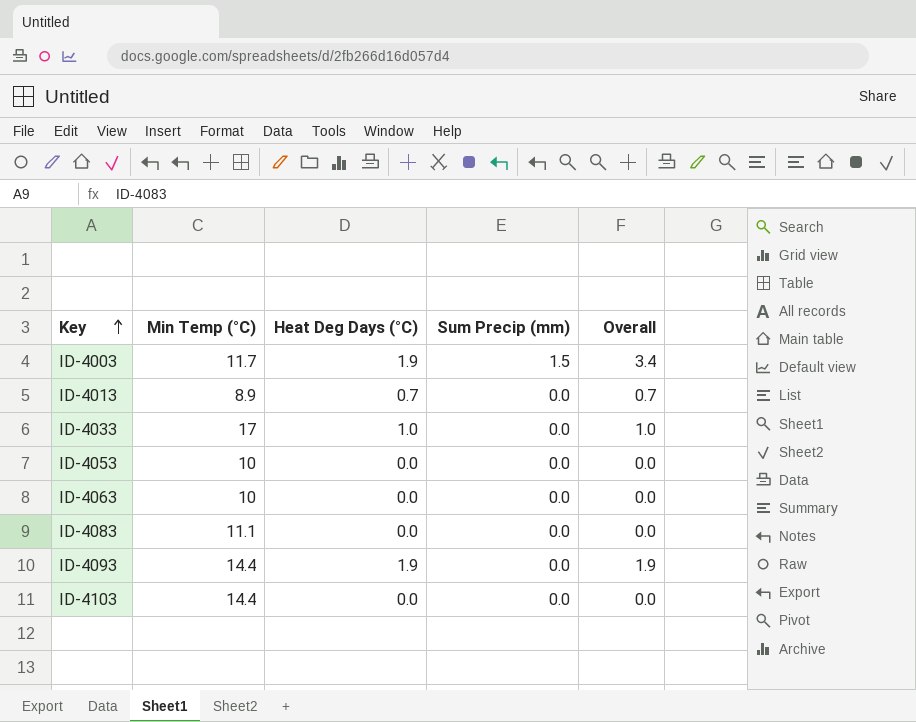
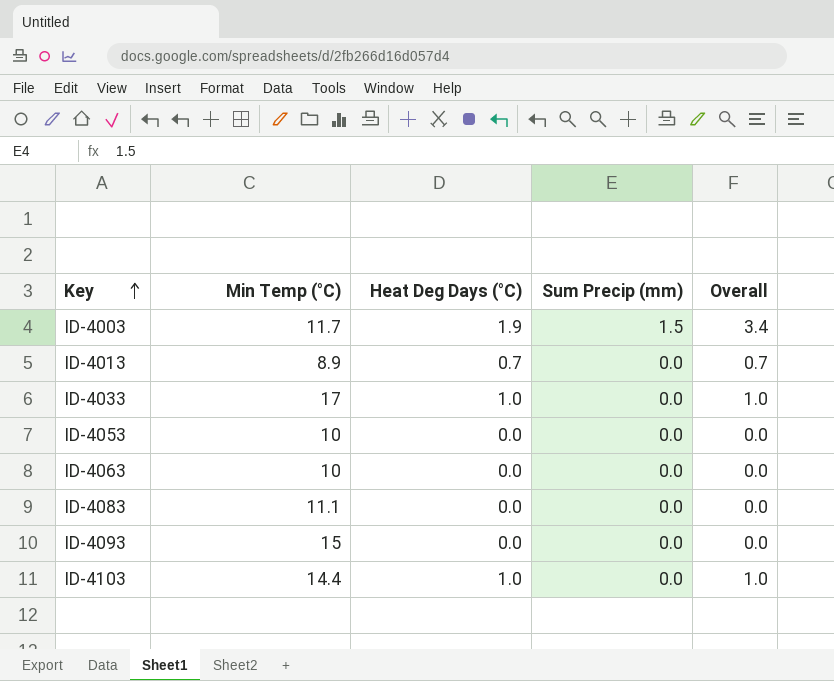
ID-4093 | Min Temp (°C): 14.4 -> 15
ID-4093 | Heat Deg Days (°C): 1.9 -> 0.0
ID-4093 | Overall: 1.9 -> 0.0
ID-4103 | Heat Deg Days (°C): 0.0 -> 1.0
ID-4103 | Overall: 0.0 -> 1.0

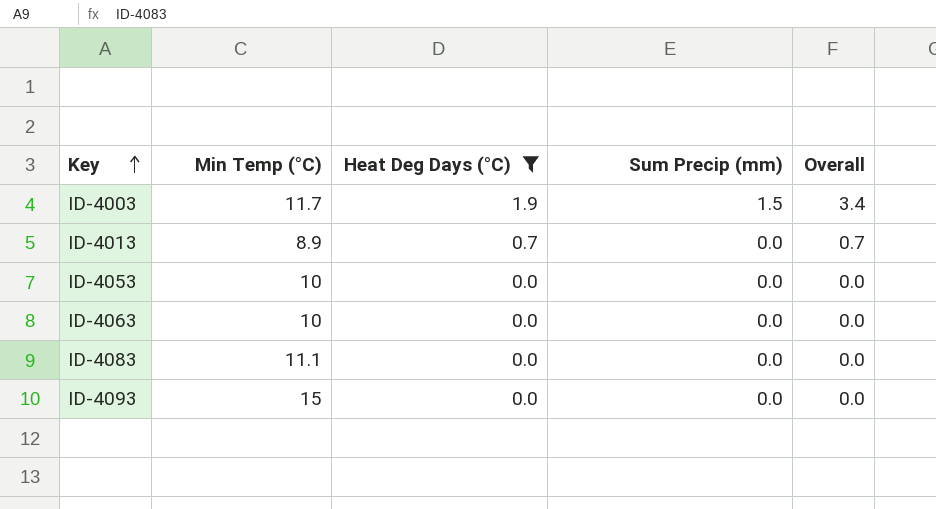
filter: none -> Heat Deg Days (°C) != 1.0

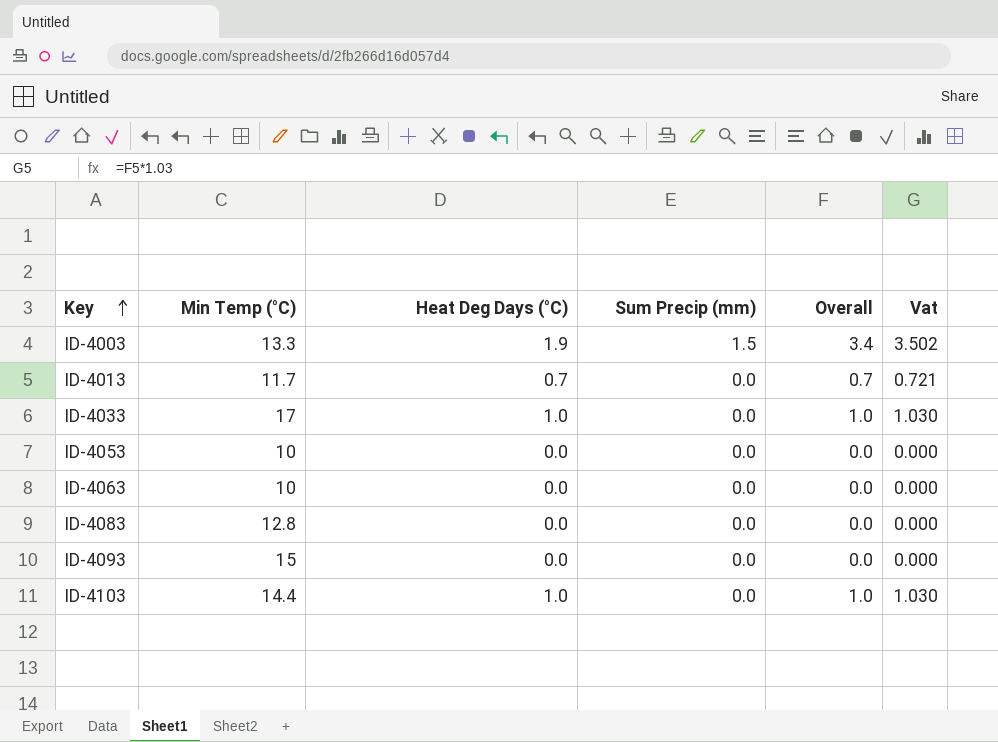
filter: Heat Deg Days (°C) != 1.0 -> none
column Vat | formula: none -> [Overall] * 1.03
ID-4003 | Min Temp (°C): 11.7 -> 13.3
ID-4013 | Min Temp (°C): 8.9 -> 11.7
ID-4083 | Min Temp (°C): 11.1 -> 12.8

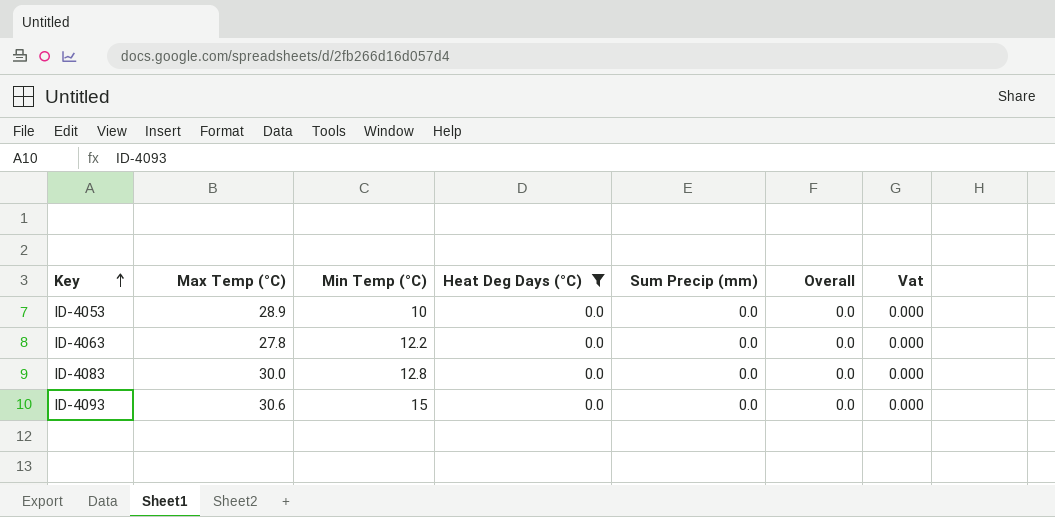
filter: none -> Heat Deg Days (°C) = 0.0
column Max Temp (°C) | position: none -> 2
ID-4063 | Min Temp (°C): 10 -> 12.2

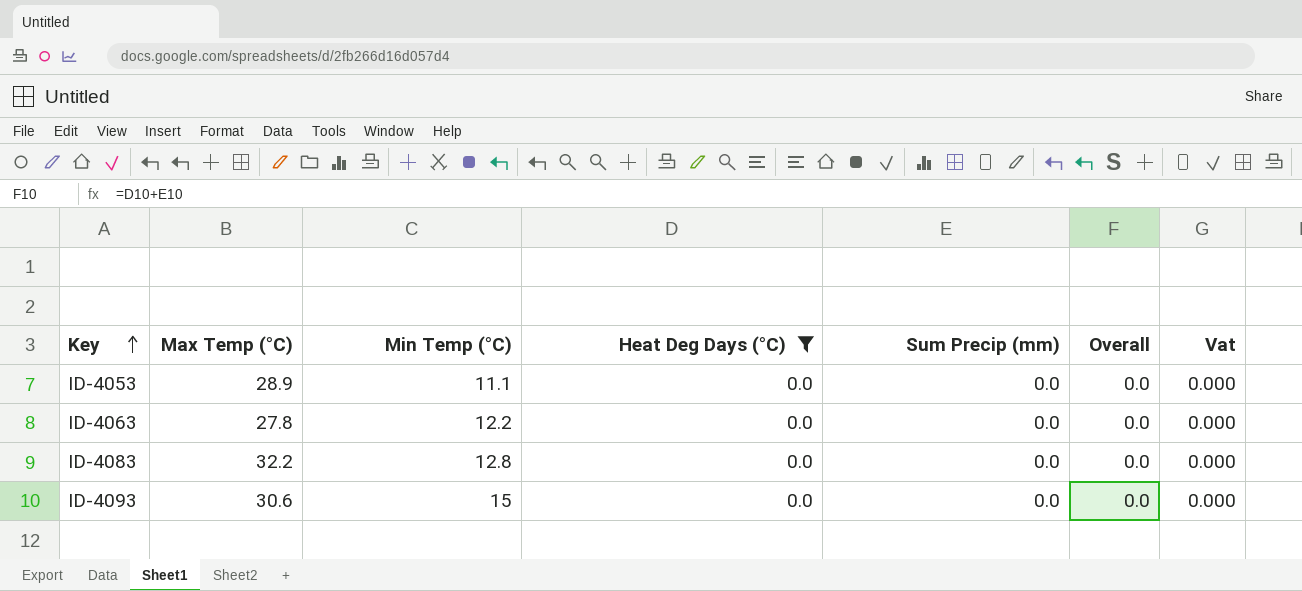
ID-4053 | Min Temp (°C): 10 -> 11.1
ID-4083 | Max Temp (°C): 30.0 -> 32.2

